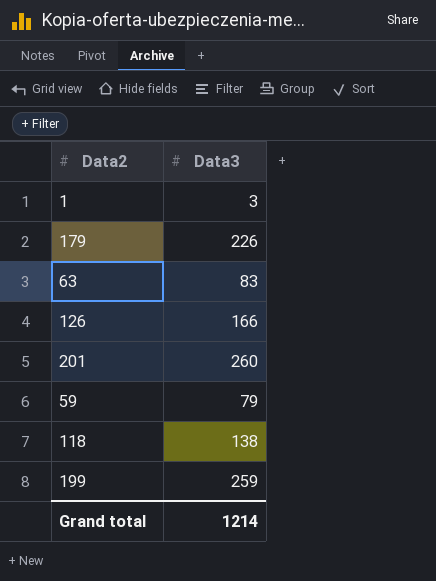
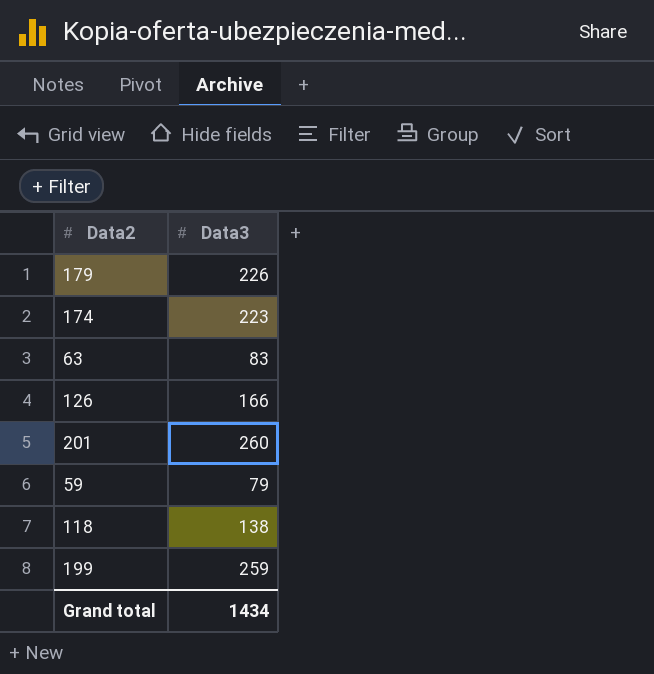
row 1: 3 -> none
row 174: none -> 223
Grand total | Data3: 1214 -> 1434

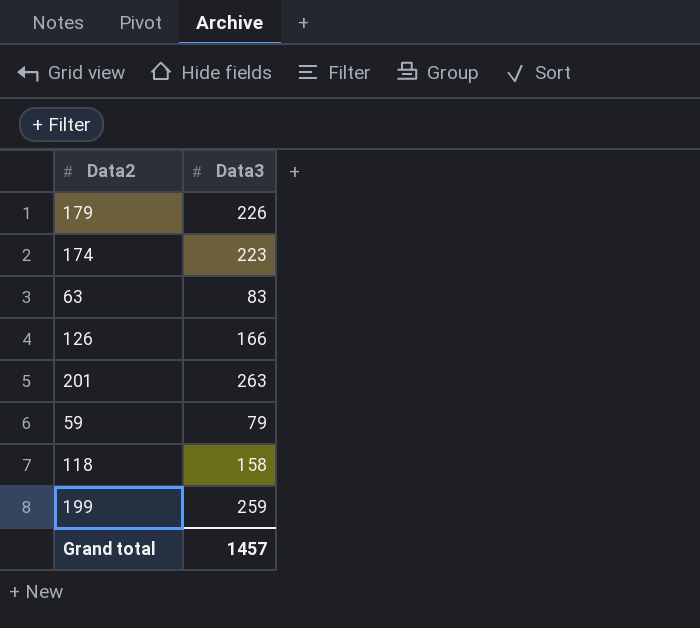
201 | Data3: 260 -> 263
118 | Data3: 138 -> 158
Grand total | Data3: 1434 -> 1457

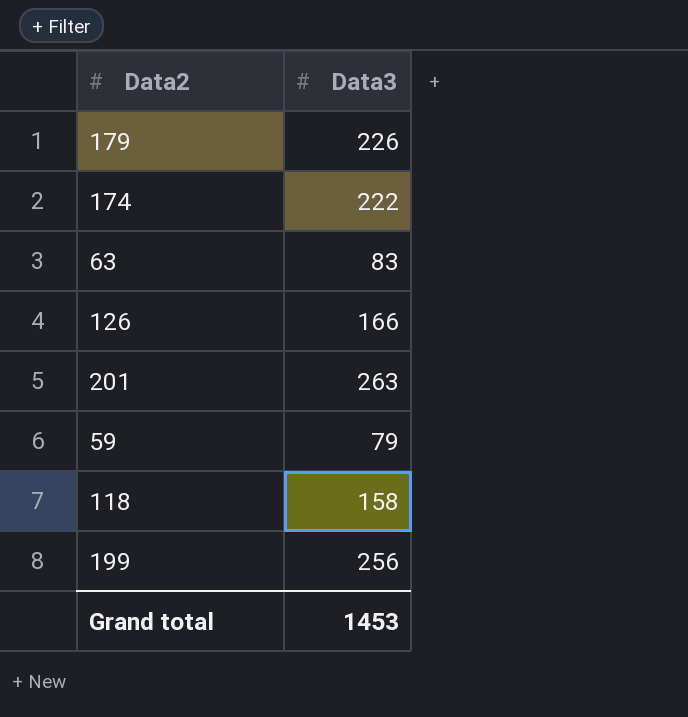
174 | Data3: 223 -> 222
199 | Data3: 259 -> 256
Grand total | Data3: 1457 -> 1453

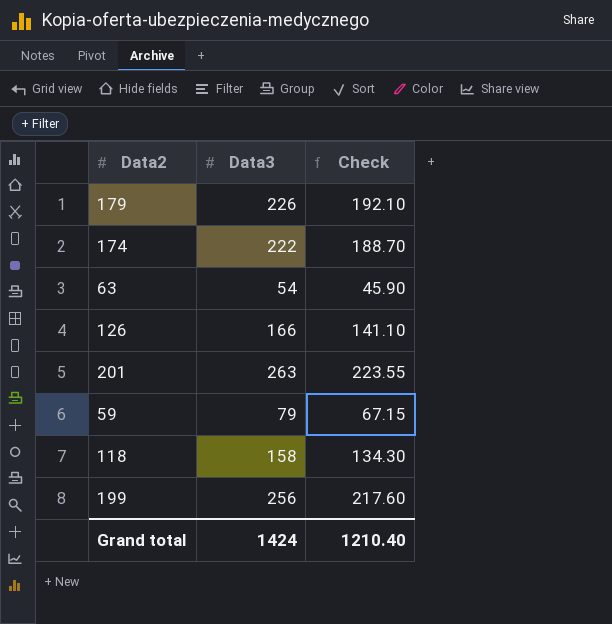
column Check | formula: none -> [Data3] * 0.85
63 | Data3: 83 -> 54
Grand total | Data3: 1453 -> 1424

